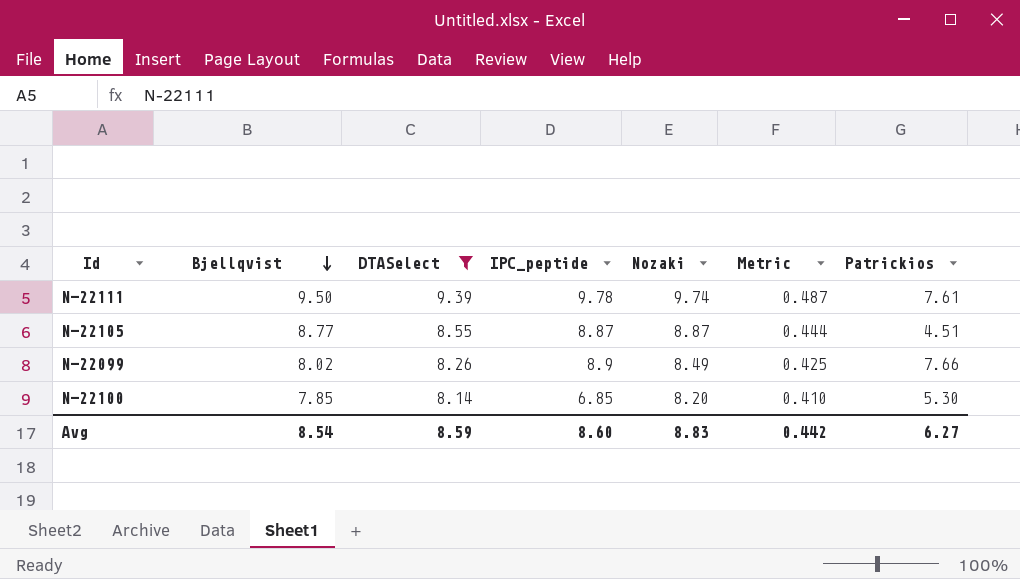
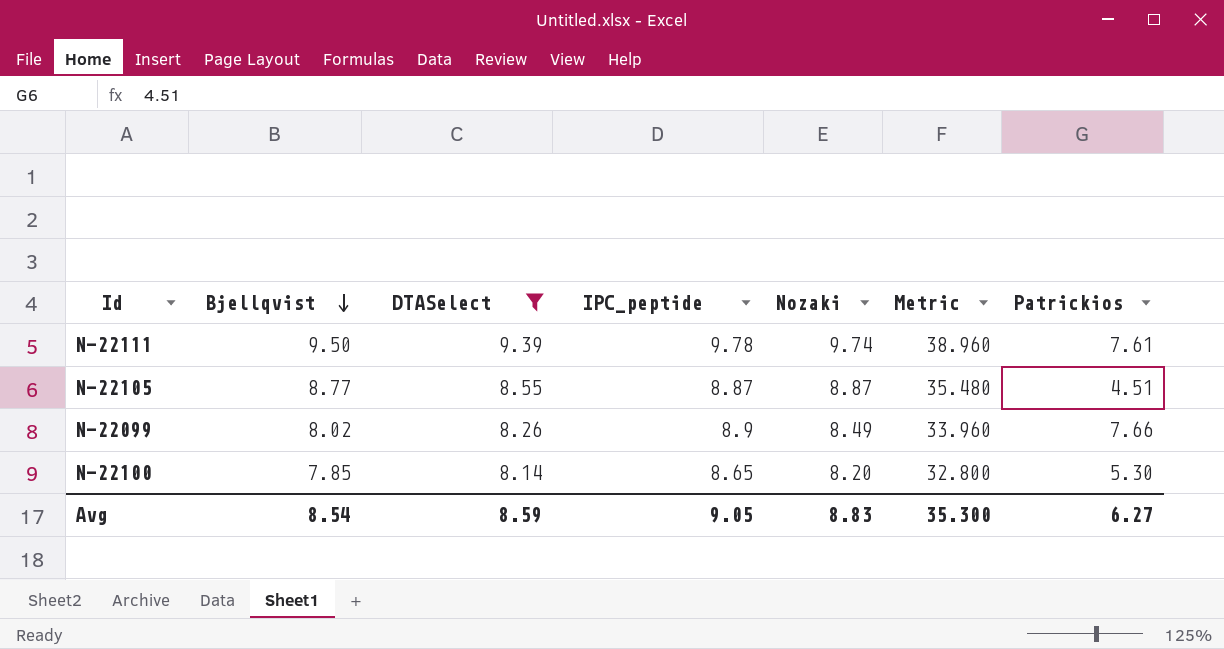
column Metric | formula: [Nozaki] * 0.05 -> [Nozaki] * 4
N-22100 | IPC_peptide: 6.85 -> 8.65
Avg | IPC_peptide: 8.60 -> 9.05
Avg | Metric: 0.442 -> 35.300

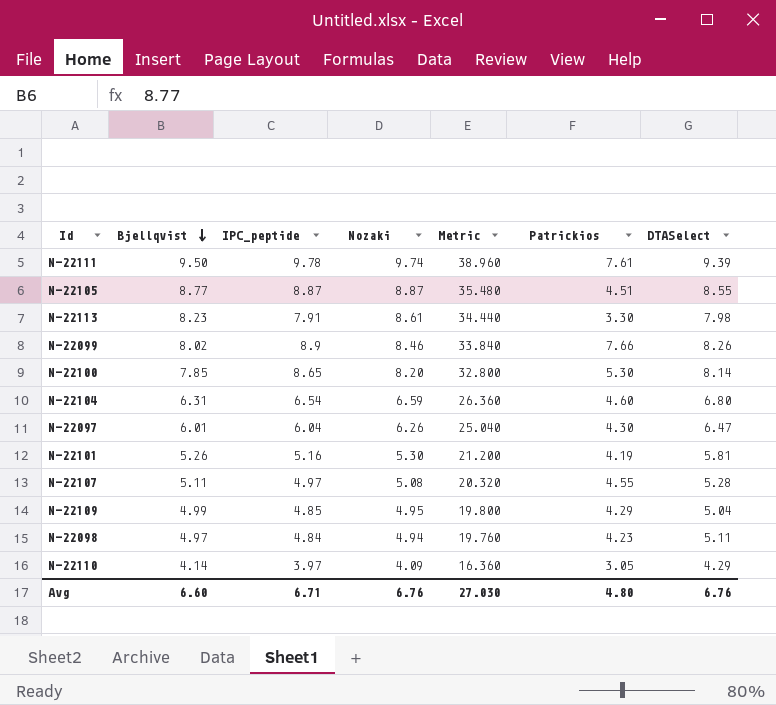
filter: DTASelect >= 8.14 -> none
column DTASelect | position: 3 -> 7
N-22099 | Nozaki: 8.49 -> 8.46
N-22099 | Metric: 33.960 -> 33.840
Avg | Bjellqvist: 8.54 -> 6.60
Avg | IPC_peptide: 9.05 -> 6.71
Avg | Nozaki: 8.83 -> 6.76
Avg | Metric: 35.300 -> 27.030
Avg | Patrickios: 6.27 -> 4.80
Avg | DTASelect: 8.59 -> 6.76

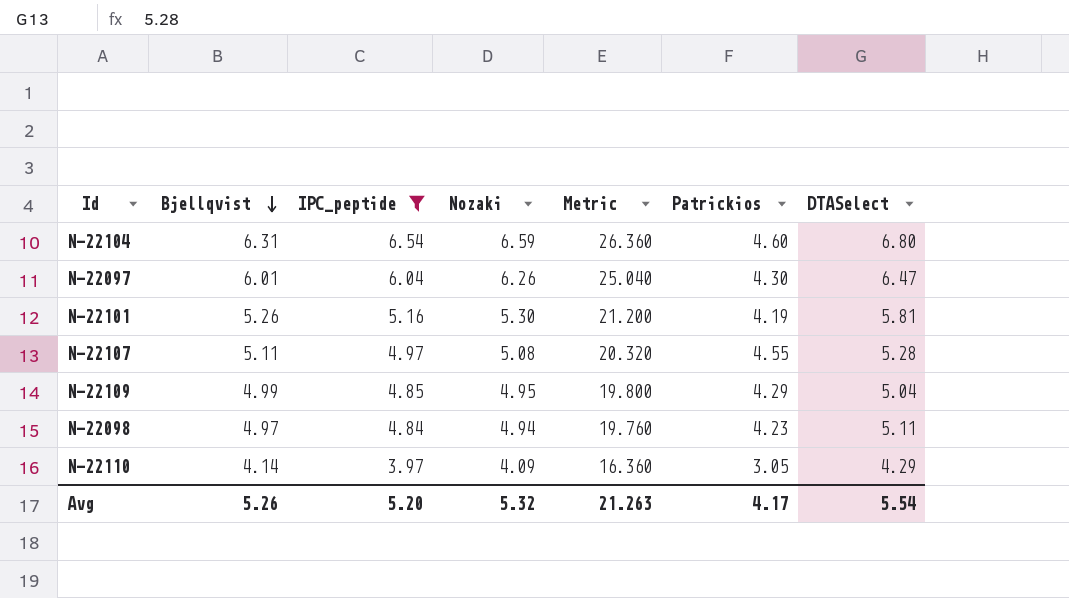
filter: none -> IPC_peptide <= 6.54
Avg | Bjellqvist: 6.60 -> 5.26
Avg | IPC_peptide: 6.71 -> 5.20
Avg | Nozaki: 6.76 -> 5.32
Avg | Metric: 27.030 -> 21.263
Avg | Patrickios: 4.80 -> 4.17
Avg | DTASelect: 6.76 -> 5.54

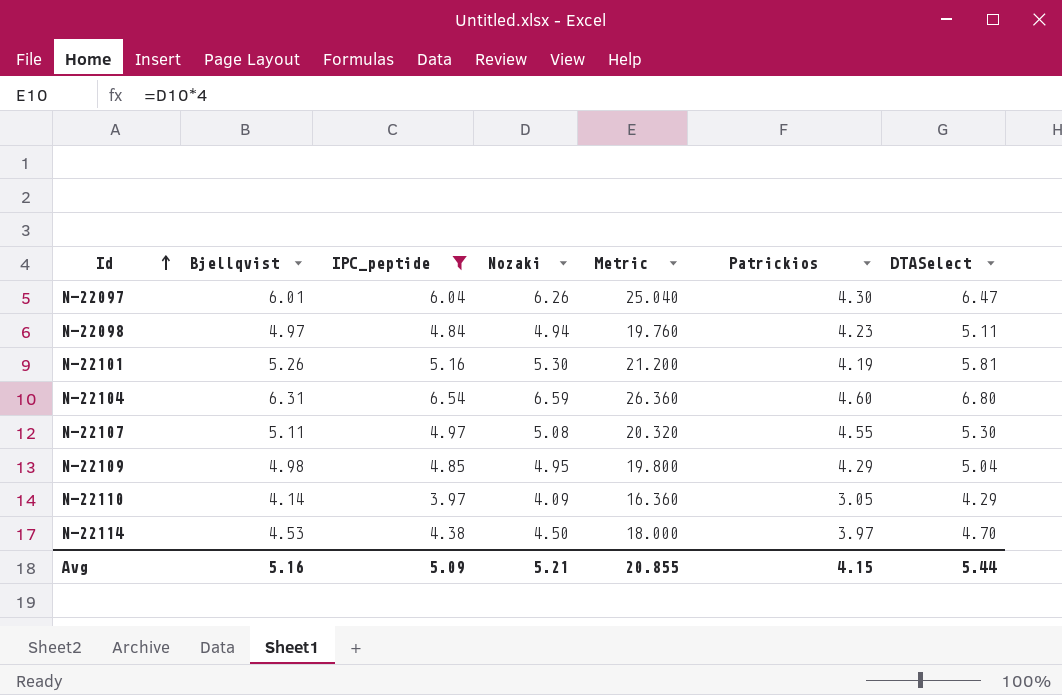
row order: Bjellqvist descending -> Id ascending
N-22107 | DTASelect: 5.28 -> 5.30
N-22109 | Bjellqvist: 4.99 -> 4.98
row N-22114: none -> 4.53 | 4.38 | 4.50 | 18.000 | 3.97 | 4.70
Avg | Bjellqvist: 5.26 -> 5.16
Avg | IPC_peptide: 5.20 -> 5.09
Avg | Nozaki: 5.32 -> 5.21
Avg | Metric: 21.263 -> 20.855
Avg | Patrickios: 4.17 -> 4.15
Avg | DTASelect: 5.54 -> 5.44

